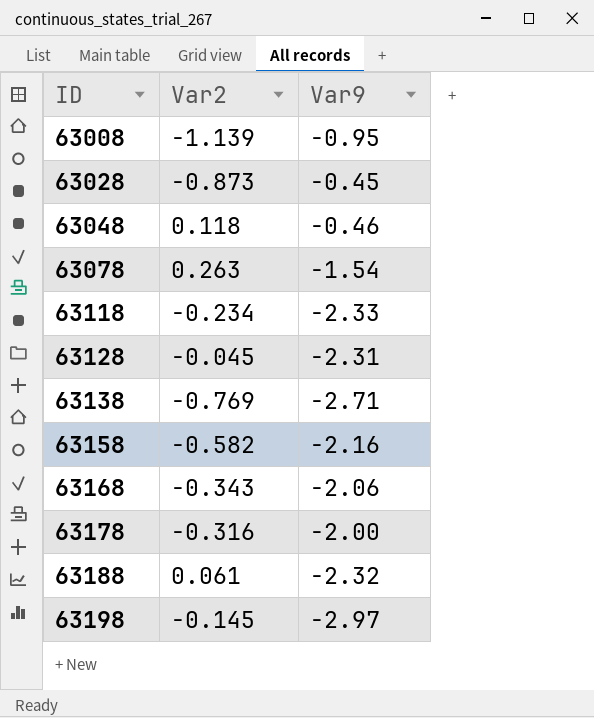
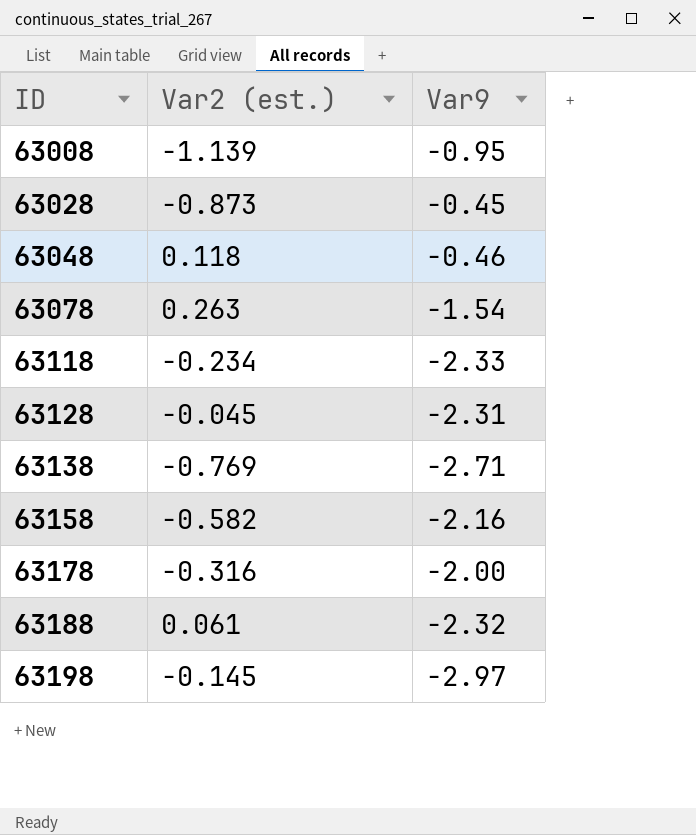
column name: Var2 -> Var2 (est.)
row 63168: -0.343 | -2.06 -> none

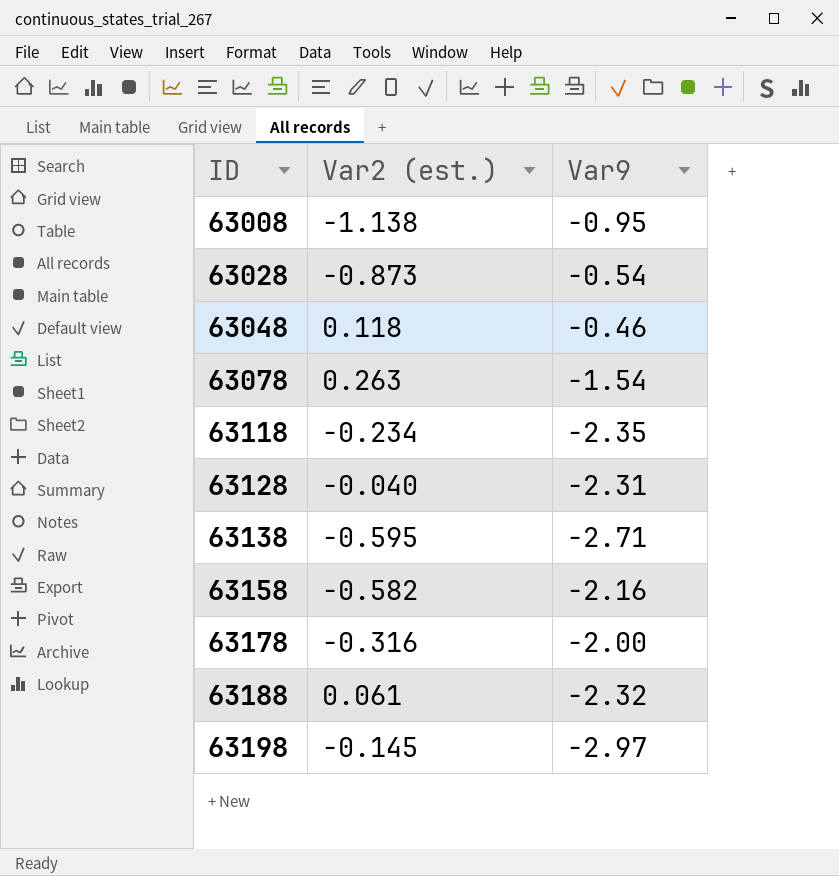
63008 | Var2 (est.): -1.139 -> -1.138
63028 | Var9: -0.45 -> -0.54
63118 | Var9: -2.33 -> -2.35
63128 | Var2 (est.): -0.045 -> -0.040
63138 | Var2 (est.): -0.769 -> -0.595

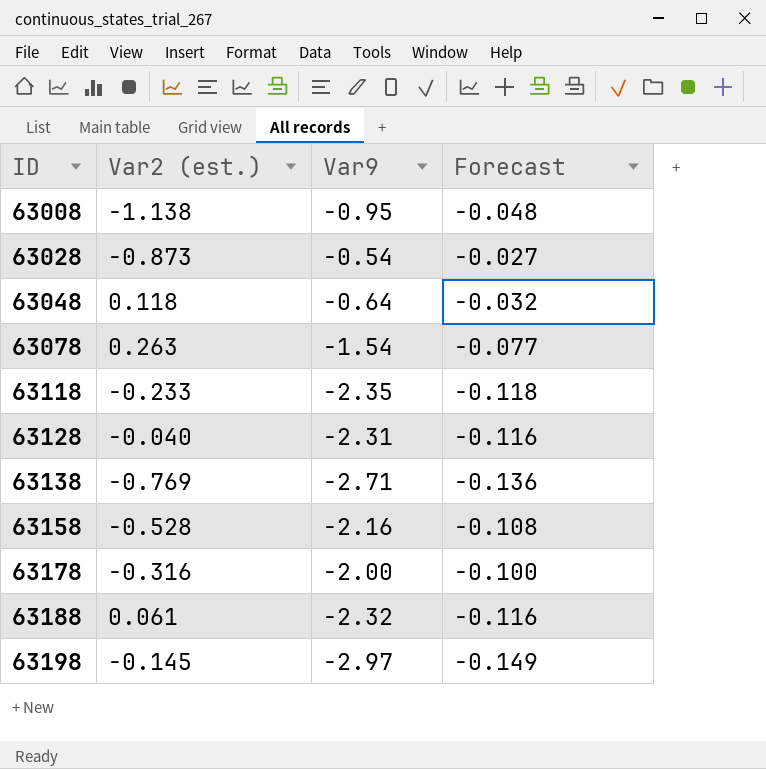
column Forecast | formula: none -> [Var9] * 0.05
63048 | Var9: -0.46 -> -0.64
63118 | Var2 (est.): -0.234 -> -0.233
63138 | Var2 (est.): -0.595 -> -0.769
63158 | Var2 (est.): -0.582 -> -0.528

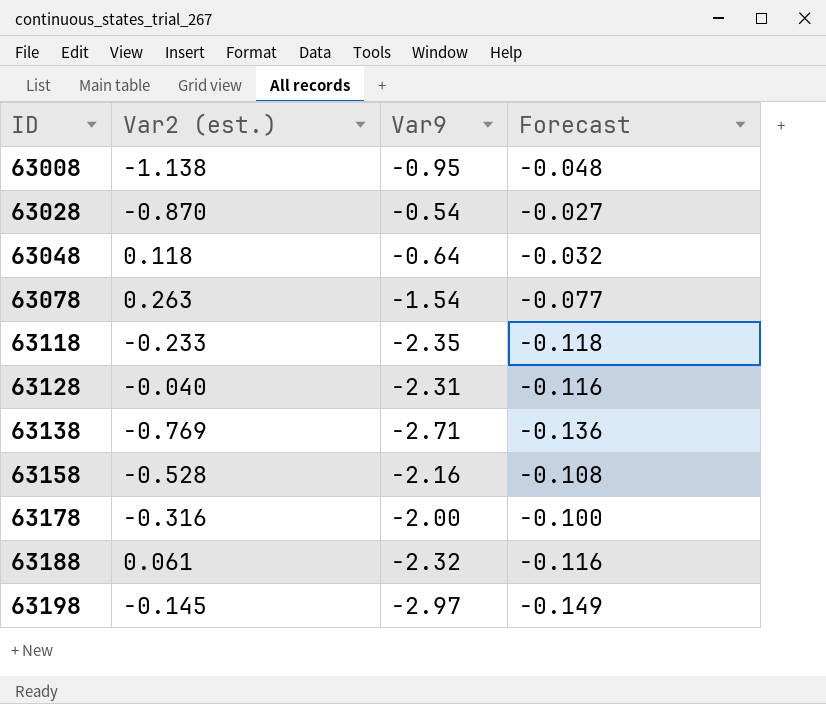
63028 | Var2 (est.): -0.873 -> -0.870

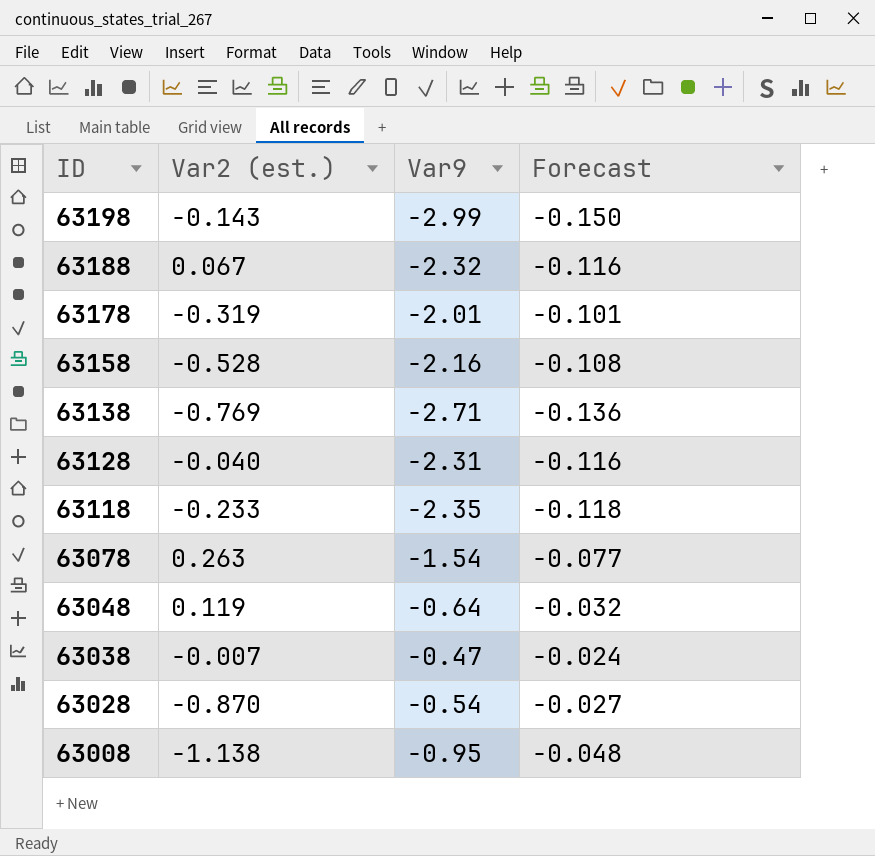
row order: ID ascending -> ID descending
63198 | Var2 (est.): -0.145 -> -0.143
63198 | Var9: -2.97 -> -2.99
63198 | Forecast: -0.149 -> -0.150
63188 | Var2 (est.): 0.061 -> 0.067
63178 | Var2 (est.): -0.316 -> -0.319
63178 | Var9: -2.00 -> -2.01
63178 | Forecast: -0.100 -> -0.101
63048 | Var2 (est.): 0.118 -> 0.119
row 63038: none -> -0.007 | -0.47 | -0.024

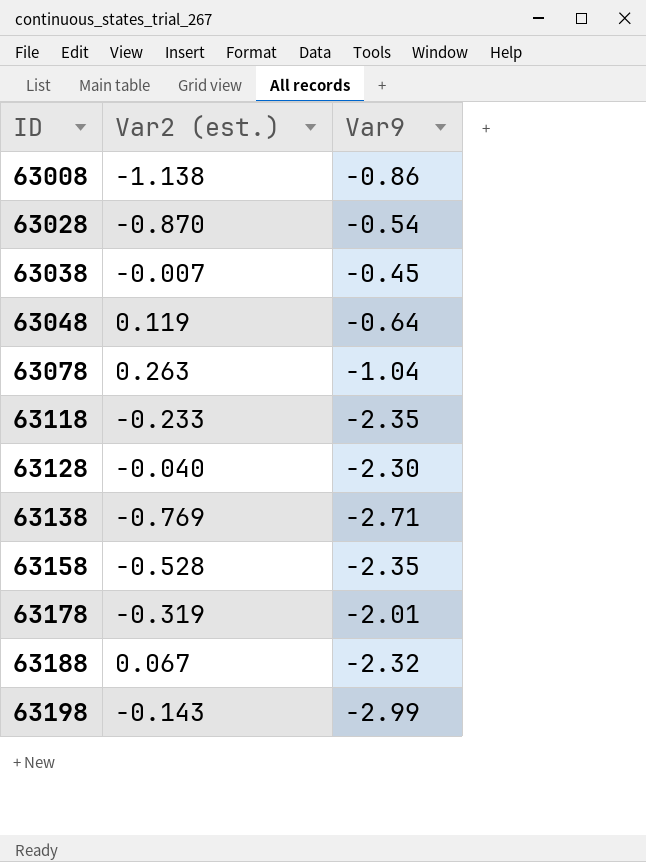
row order: ID descending -> ID ascending
column Forecast | formula: [Var9] * 0.05 -> none
63008 | Var9: -0.95 -> -0.86
63038 | Var9: -0.47 -> -0.45
63078 | Var9: -1.54 -> -1.04
63128 | Var9: -2.31 -> -2.30
63158 | Var9: -2.16 -> -2.35

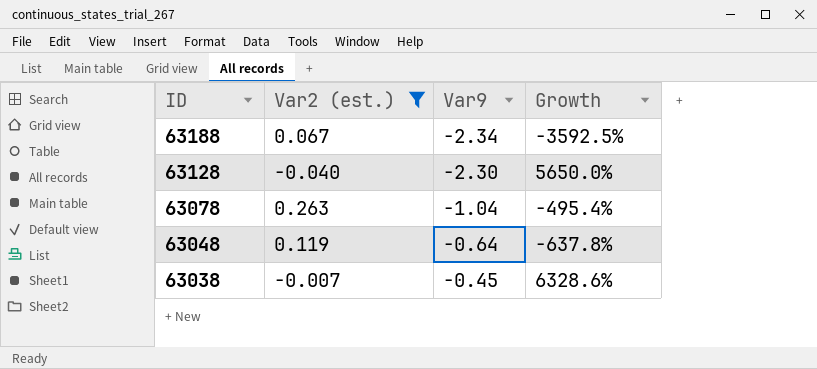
filter: none -> Var2 (est.) >= -0.040
row order: ID ascending -> ID descending
column Growth | formula: none -> ([Var9] - [Var2 (est.)]) / [Var2 (est.)]
63188 | Var9: -2.32 -> -2.34

